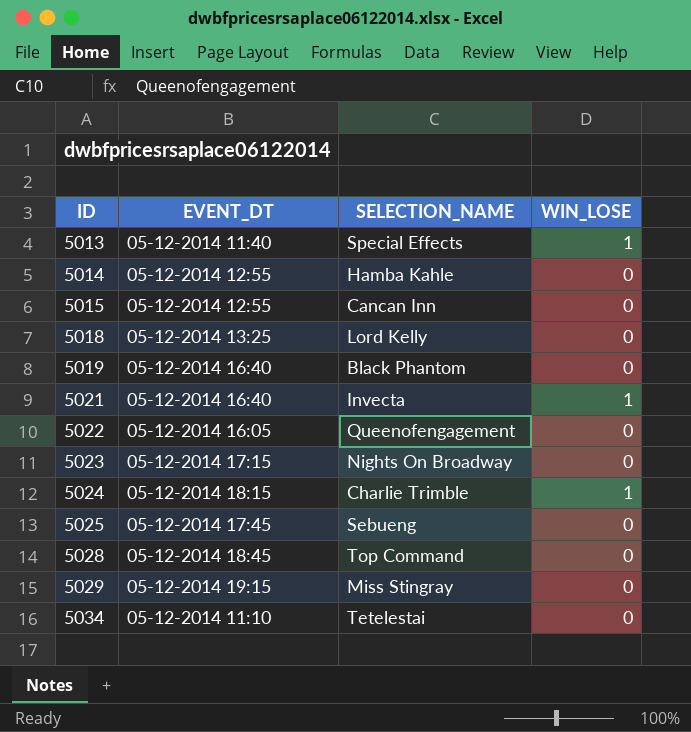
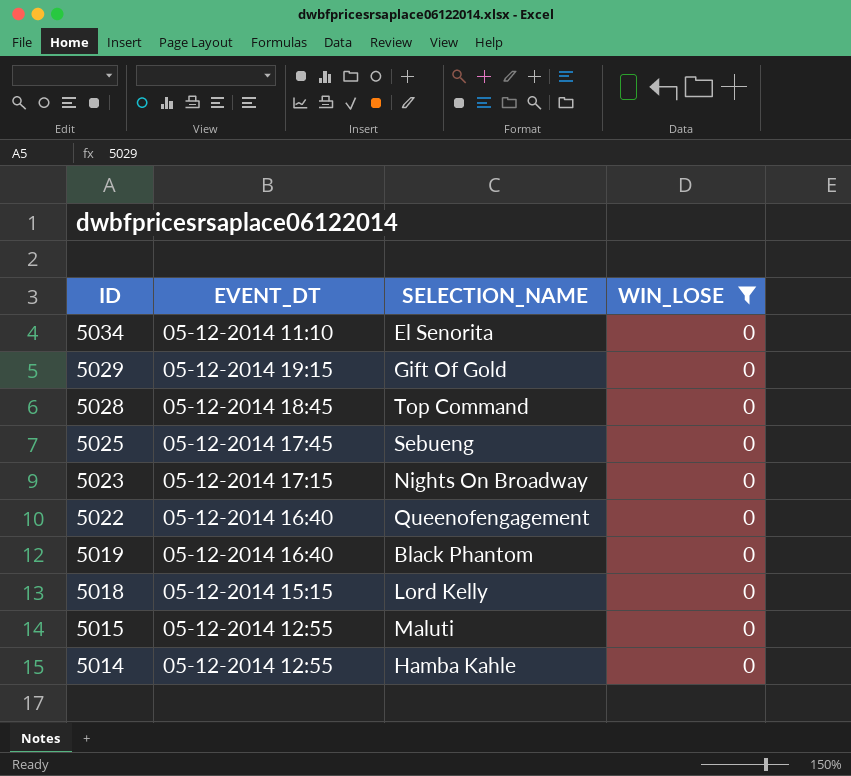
filter: none -> WIN_LOSE = 0
row order: ID ascending -> ID descending
5034 | SELECTION_NAME: Tetelestai -> El Senorita
5029 | SELECTION_NAME: Miss Stingray -> Gift Of Gold
5022 | EVENT_DT: 05-12-2014 16:05 -> 05-12-2014 16:40
5018 | EVENT_DT: 05-12-2014 13:25 -> 05-12-2014 15:15
5015 | SELECTION_NAME: Cancan Inn -> Maluti

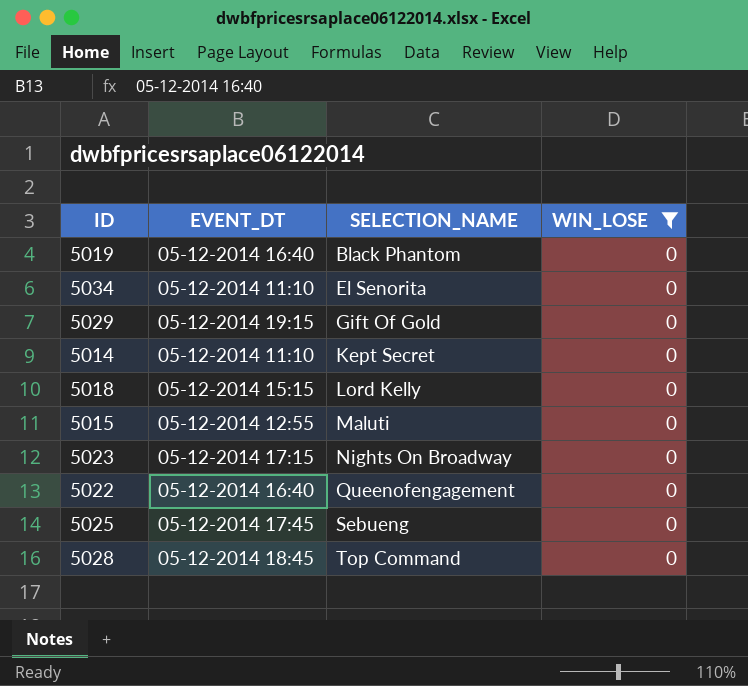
row order: ID descending -> SELECTION_NAME ascending
5014 | EVENT_DT: 05-12-2014 12:55 -> 05-12-2014 11:10
5014 | SELECTION_NAME: Hamba Kahle -> Kept Secret

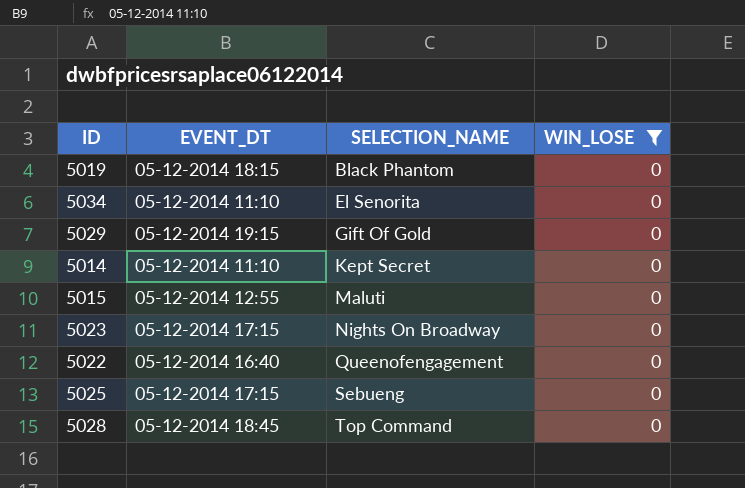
row 5018: 05-12-2014 15:15 | Lord Kelly | 0 -> none
5019 | EVENT_DT: 05-12-2014 16:40 -> 05-12-2014 18:15
5025 | EVENT_DT: 05-12-2014 17:45 -> 05-12-2014 17:15

